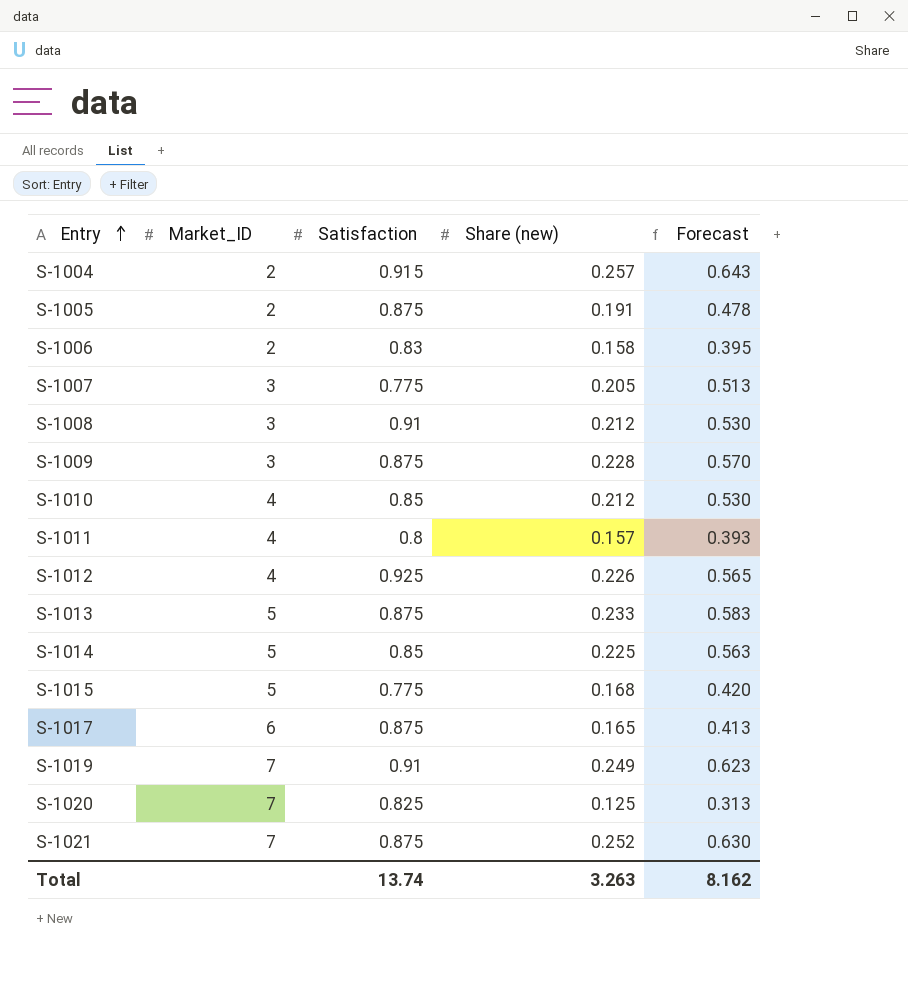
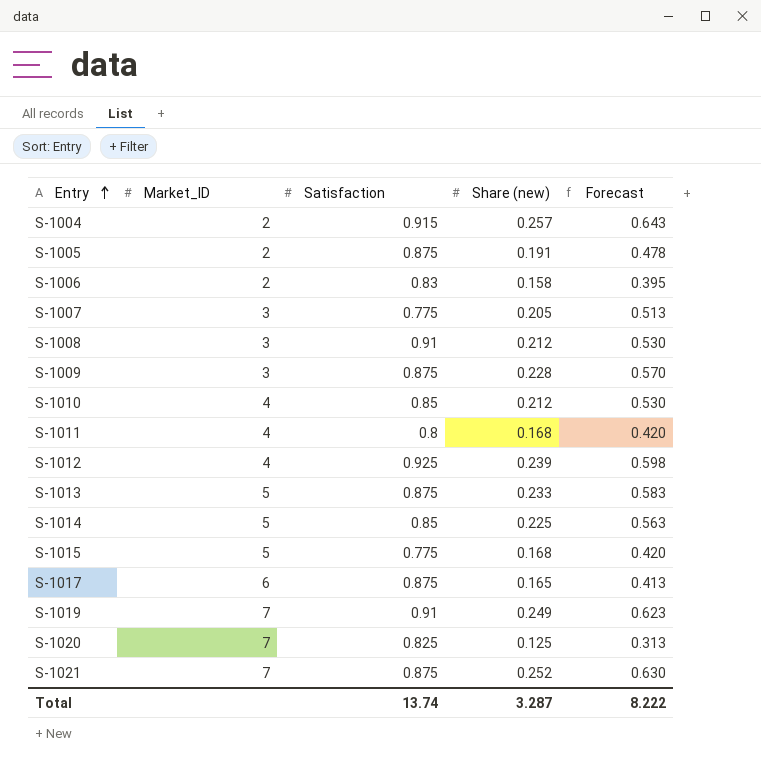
S-1011 | Share (new): 0.157 -> 0.168
S-1011 | Forecast: 0.393 -> 0.420
S-1012 | Share (new): 0.226 -> 0.239
S-1012 | Forecast: 0.565 -> 0.598
Total | Share (new): 3.263 -> 3.287
Total | Forecast: 8.162 -> 8.222

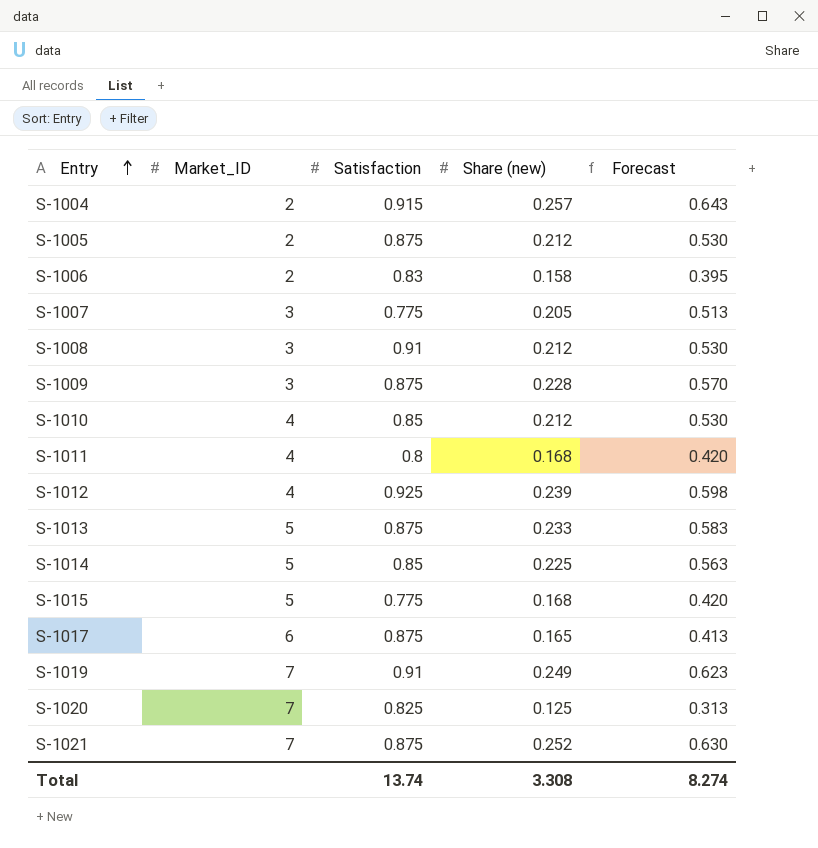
S-1005 | Share (new): 0.191 -> 0.212
S-1005 | Forecast: 0.478 -> 0.530
Total | Share (new): 3.287 -> 3.308
Total | Forecast: 8.222 -> 8.274

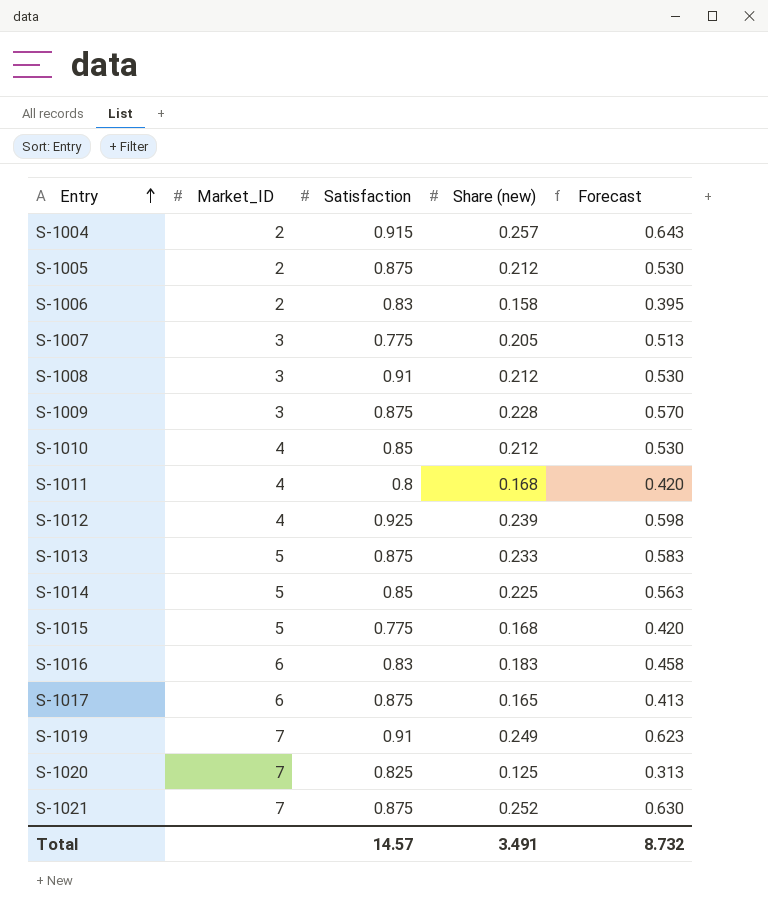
row S-1016: none -> 6 | 0.83 | 0.183 | 0.458
Total | Satisfaction: 13.74 -> 14.57
Total | Share (new): 3.308 -> 3.491
Total | Forecast: 8.274 -> 8.732

